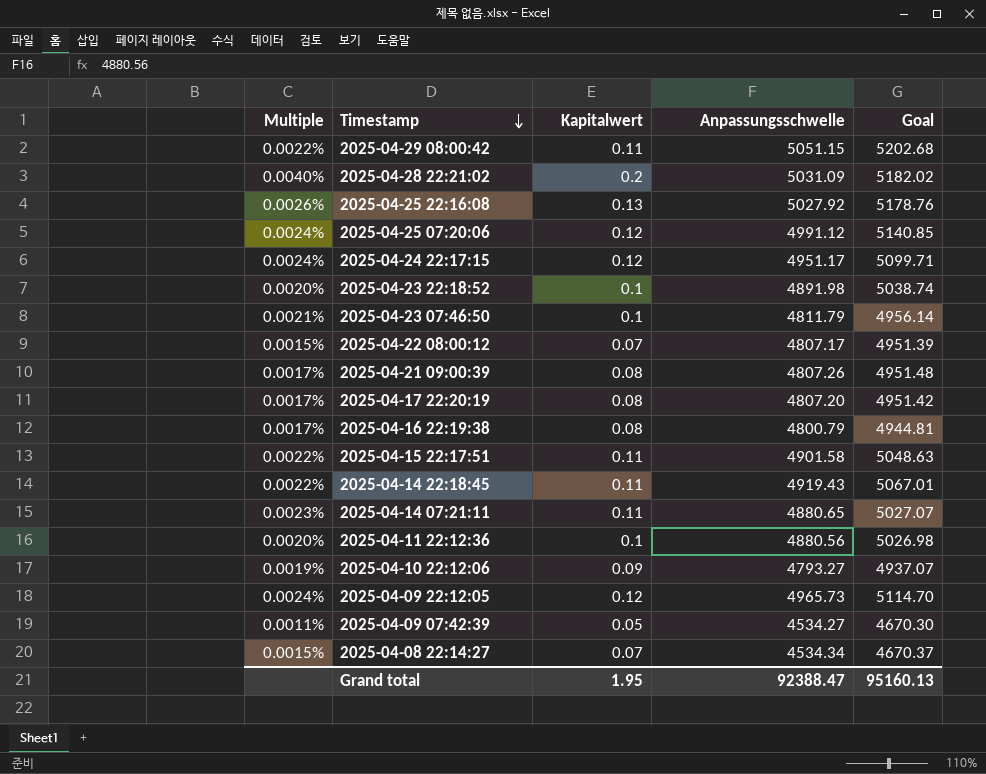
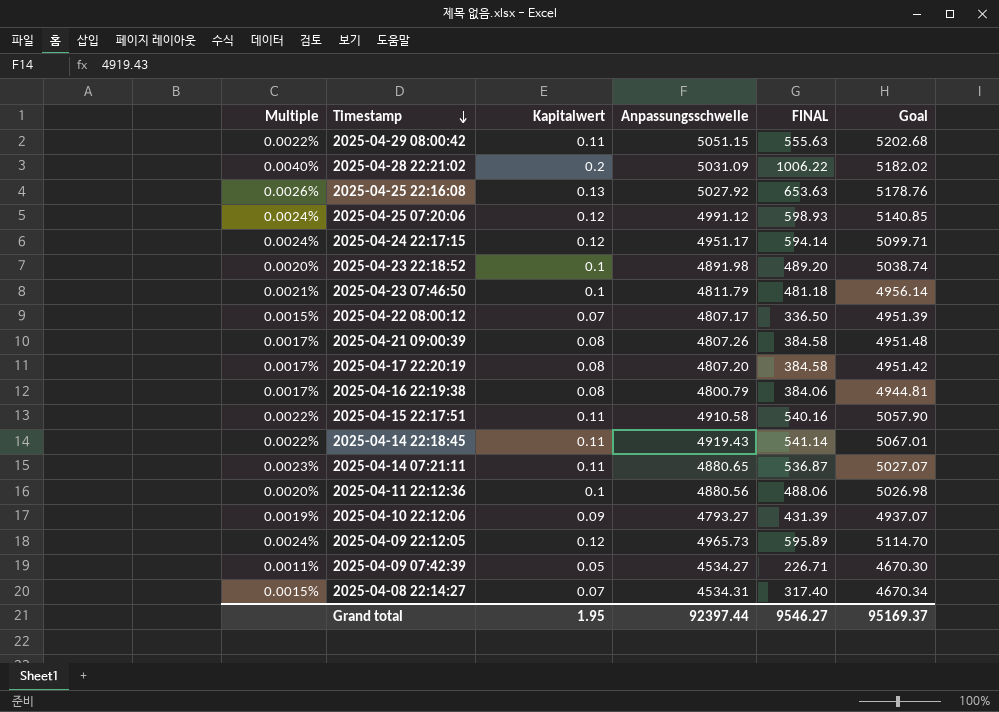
column FINAL | formula: none -> [Kapitalwert] * [Anpassungsschwelle]
2025-04-15 22:17:51 | Anpassungsschwelle: 4901.58 -> 4910.58
2025-04-15 22:17:51 | Goal: 5048.63 -> 5057.90
2025-04-08 22:14:27 | Anpassungsschwelle: 4534.34 -> 4534.31
2025-04-08 22:14:27 | Goal: 4670.37 -> 4670.34
Grand total | Anpassungsschwelle: 92388.47 -> 92397.44
Grand total | Goal: 95160.13 -> 95169.37

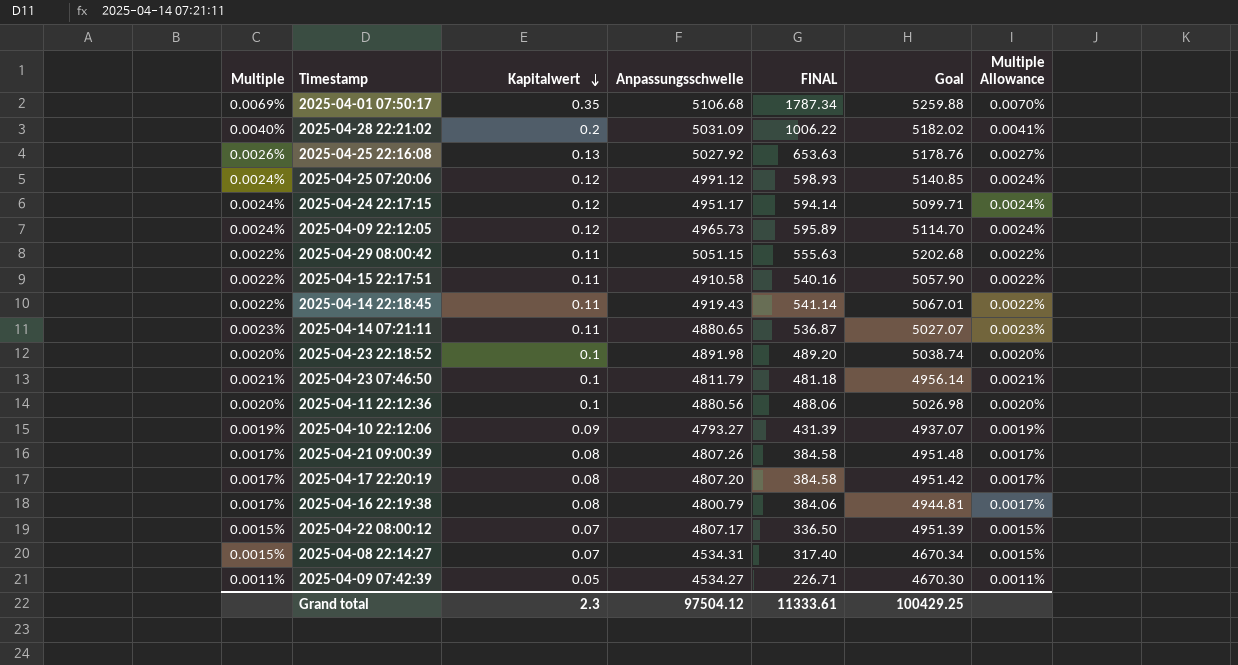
row order: Timestamp descending -> Kapitalwert descending
column Multiple Allowance | formula: none -> [Multiple] * 1.02
row 2025-04-01 07:50:17: none -> 0.0069% | 0.35 | 5106.68 | 1787.34 | 5259.88 | 0.0070%
Grand total | Kapitalwert: 1.95 -> 2.3
Grand total | Anpassungsschwelle: 92397.44 -> 97504.12
Grand total | FINAL: 9546.27 -> 11333.61
Grand total | Goal: 95169.37 -> 100429.25

